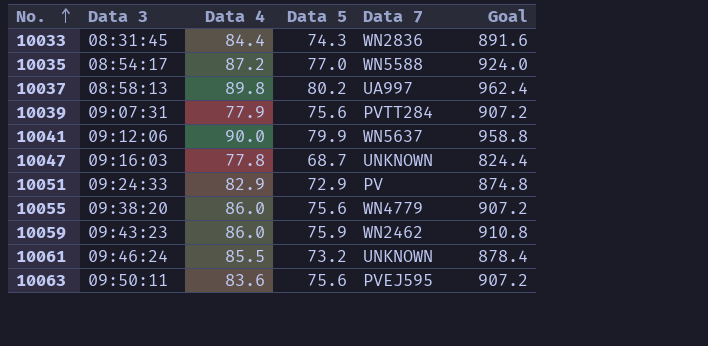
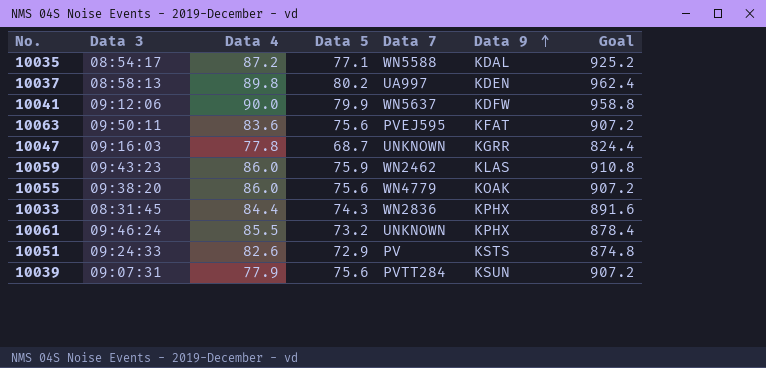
row order: No. ascending -> Data 9 ascending
column Data 9 | position: none -> 6
10035 | Data 5: 77.0 -> 77.1
10035 | Goal: 924.0 -> 925.2
10051 | Data 4: 82.9 -> 82.6

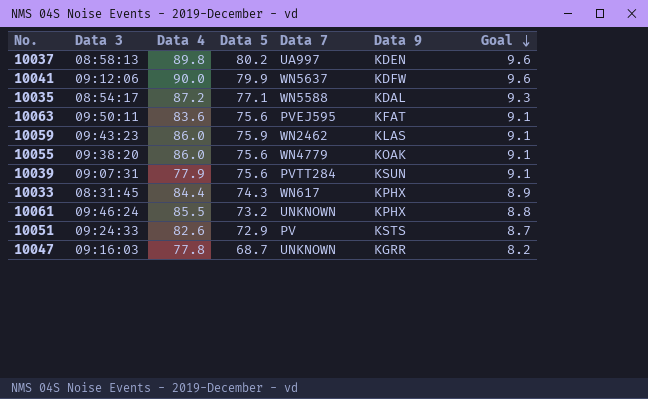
row order: Data 9 ascending -> Goal descending
column Goal | formula: [Data 5] * 12 -> [Data 5] * 0.12
10033 | Data 7: WN2836 -> WN617

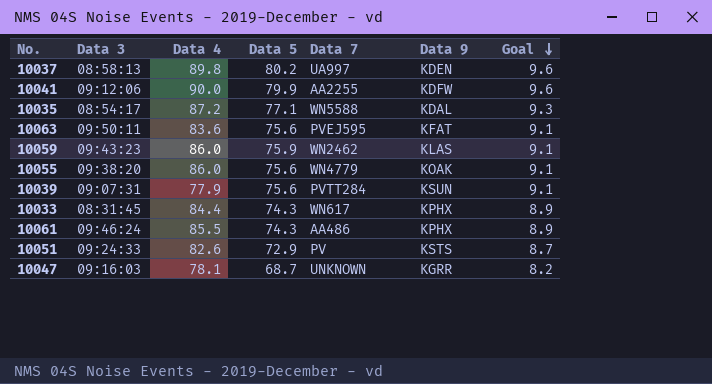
10041 | Data 7: WN5637 -> AA2255
10061 | Data 5: 73.2 -> 74.3
10061 | Data 7: UNKNOWN -> AA486
10061 | Goal: 8.8 -> 8.9
10047 | Data 4: 77.8 -> 78.1

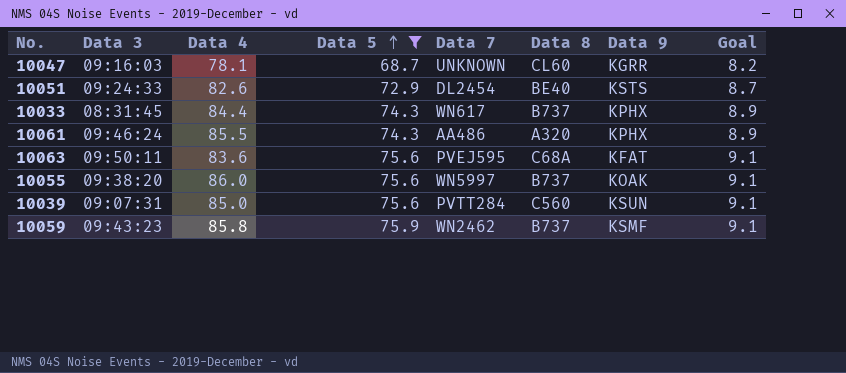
filter: none -> Data 5 <= 75.9
row order: Goal descending -> Data 5 ascending
column Data 8 | position: none -> 6
10051 | Data 7: PV -> DL2454
10055 | Data 7: WN4779 -> WN5997
10039 | Data 4: 77.9 -> 85.0
10059 | Data 4: 86.0 -> 85.8
10059 | Data 9: KLAS -> KSMF

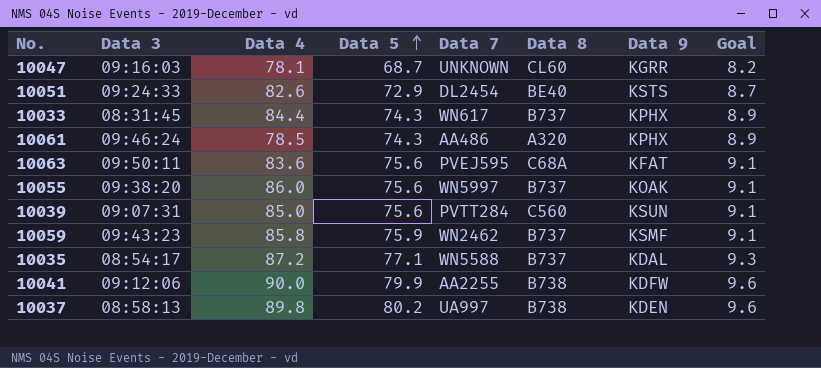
filter: Data 5 <= 75.9 -> none
10061 | Data 4: 85.5 -> 78.5

